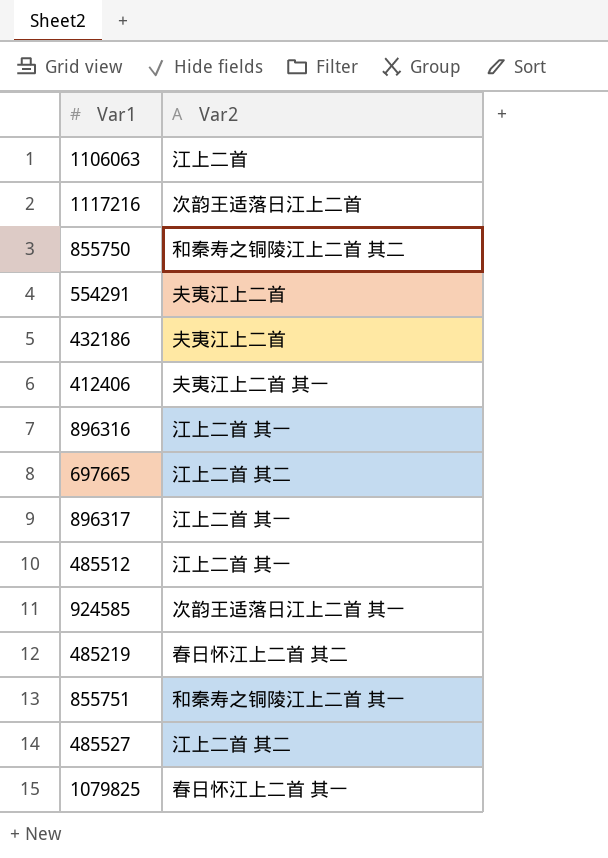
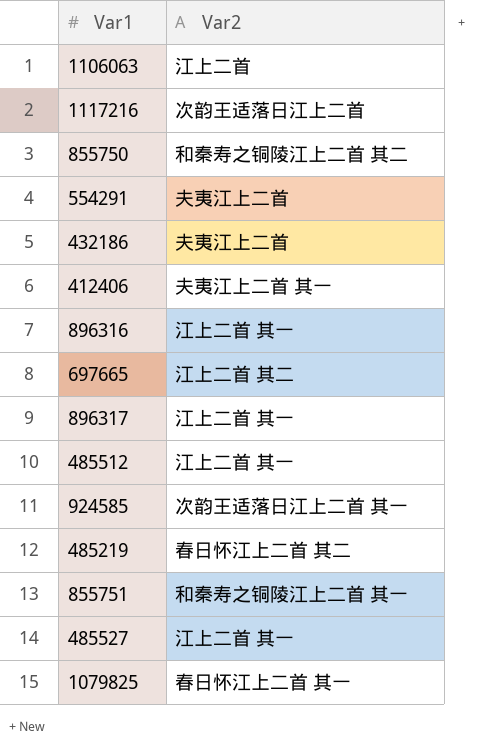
485527 | Var2: 江上二首 其二 -> 江上二首 其一

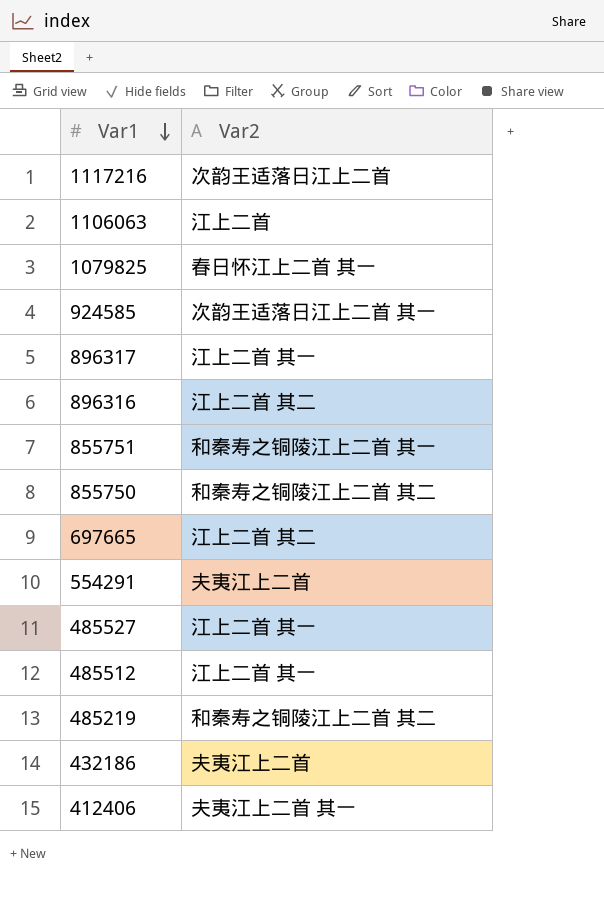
row order: none -> Var1 descending
896316 | Var2: 江上二首 其一 -> 江上二首 其二
485219 | Var2: 春日怀江上二首 其二 -> 和秦寿之铜陵江上二首 其二

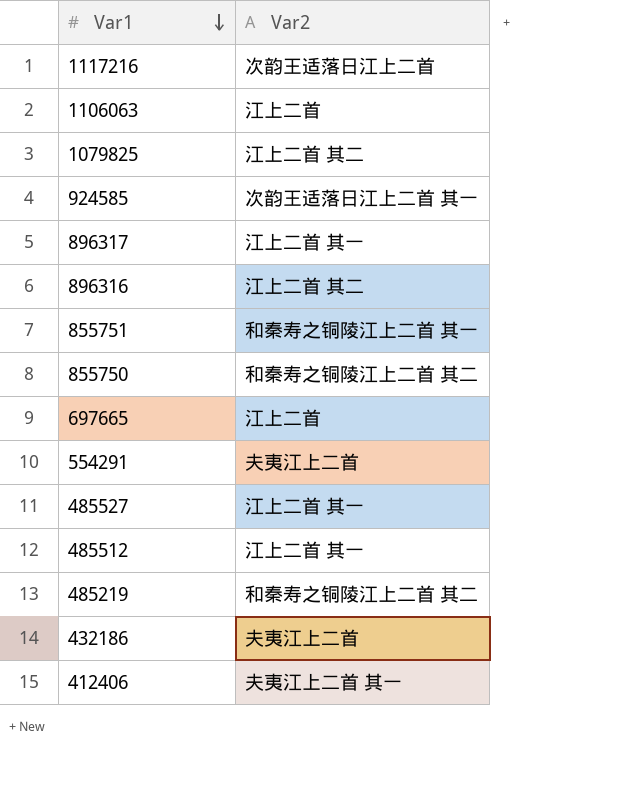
1079825 | Var2: 春日怀江上二首 其一 -> 江上二首 其二
697665 | Var2: 江上二首 其二 -> 江上二首

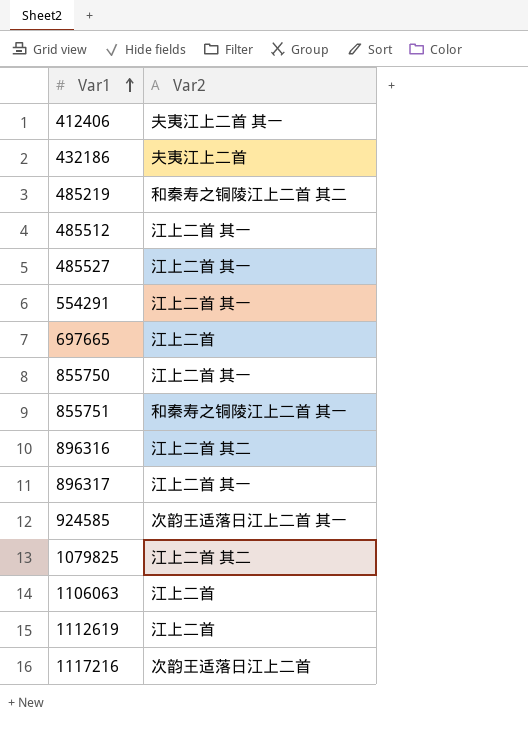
row order: Var1 descending -> Var1 ascending
554291 | Var2: 夫夷江上二首 -> 江上二首 其一
855750 | Var2: 和秦寿之铜陵江上二首 其二 -> 江上二首 其一
row 1112619: none -> 江上二首

